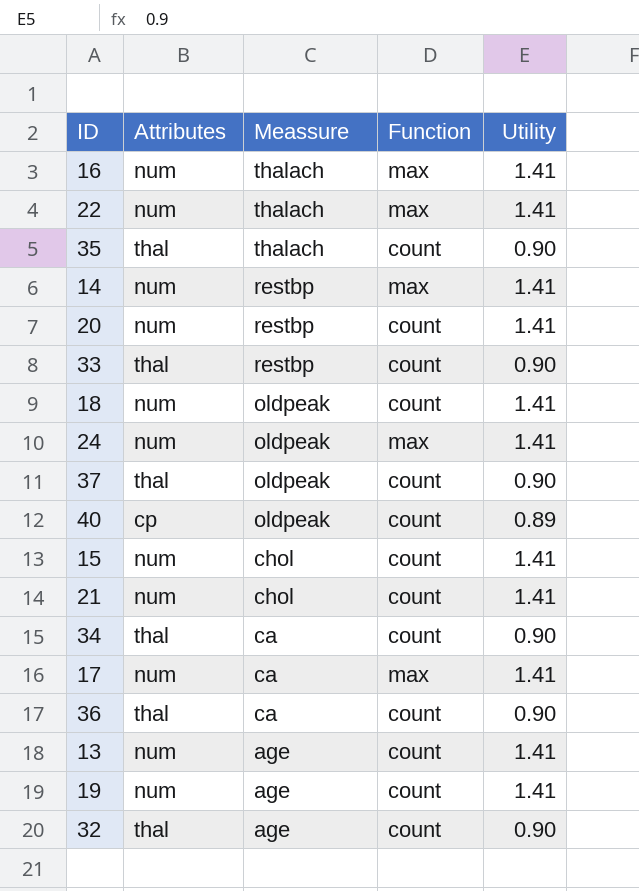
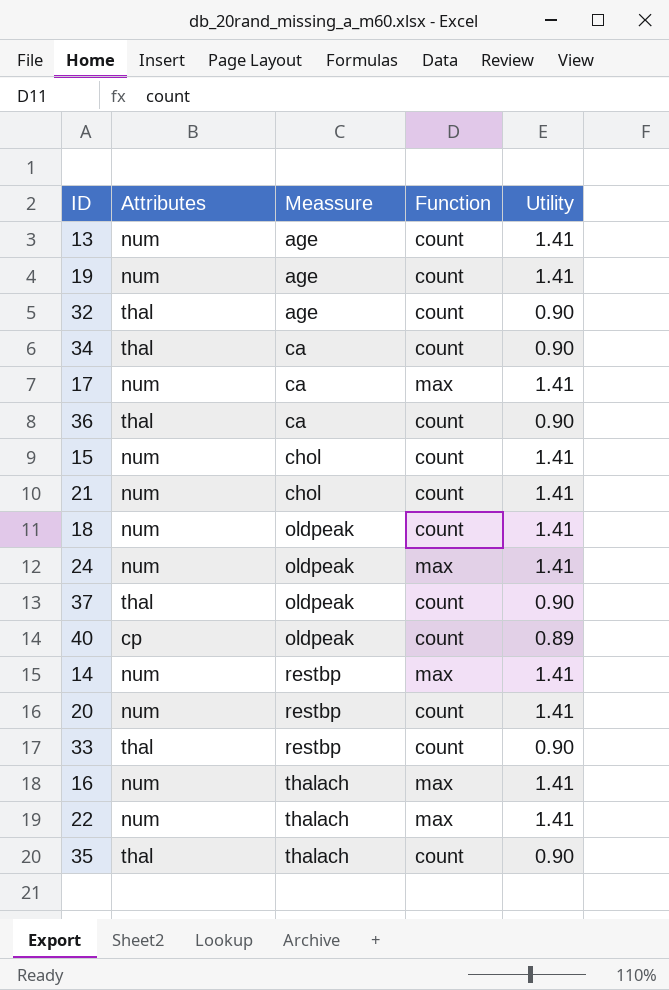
row order: Meassure descending -> Meassure ascending

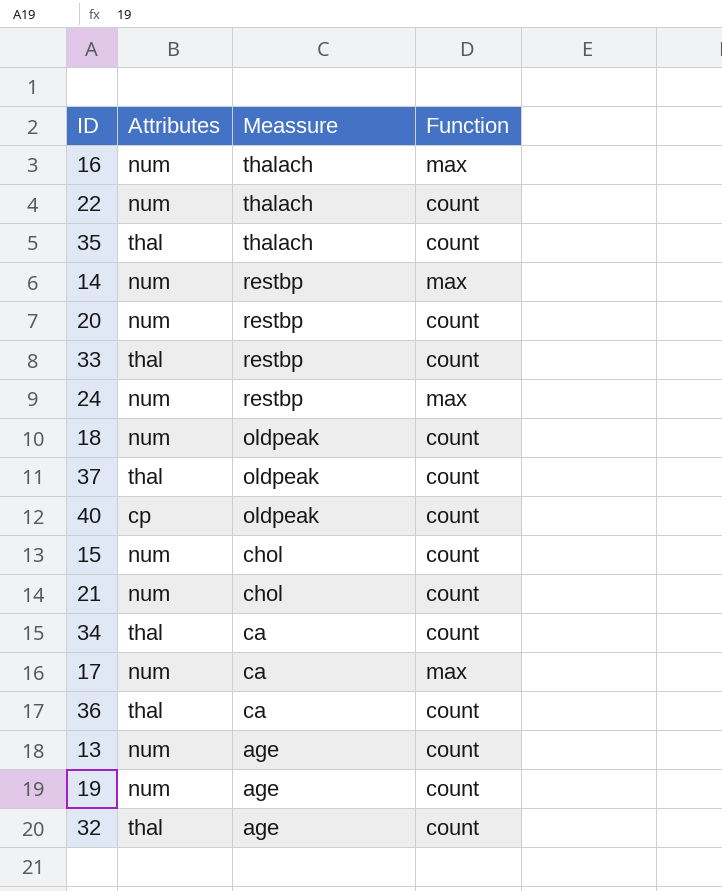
row order: Meassure ascending -> Meassure descending
column Utility | position: 5 -> none
22 | Function: max -> count
24 | Meassure: oldpeak -> restbp

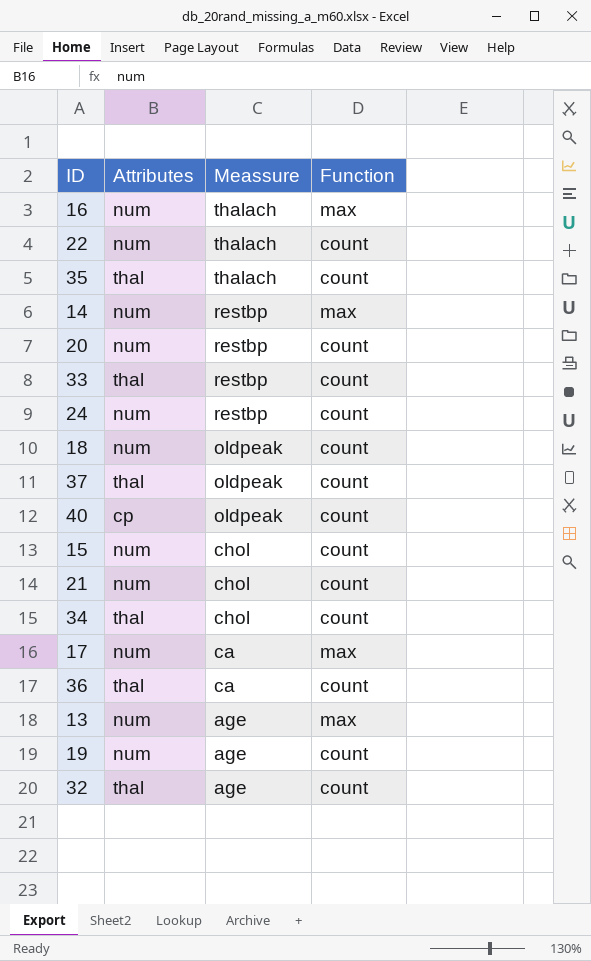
24 | Function: max -> count
34 | Meassure: ca -> chol
13 | Function: count -> max

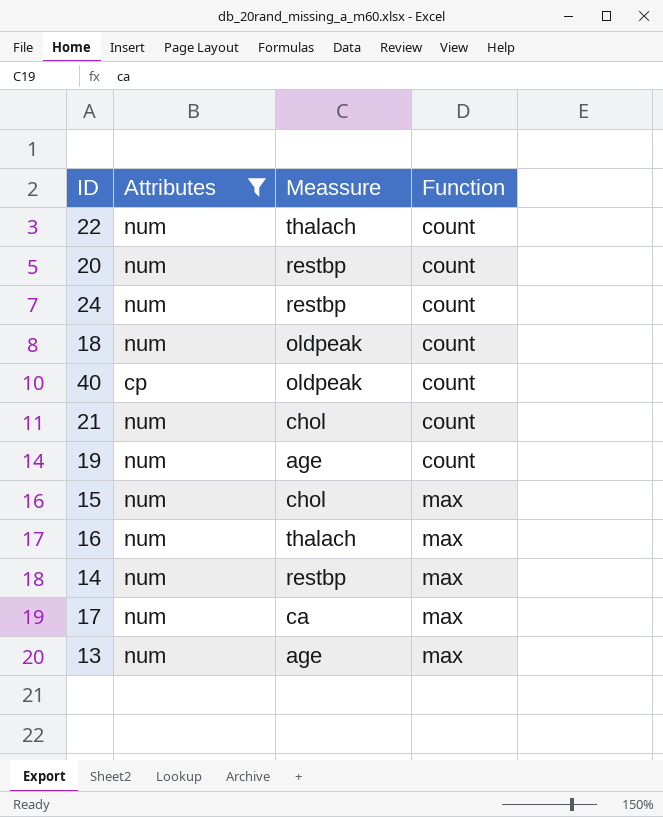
filter: none -> Attributes != thal
row order: Meassure descending -> Function ascending
15 | Function: count -> max

